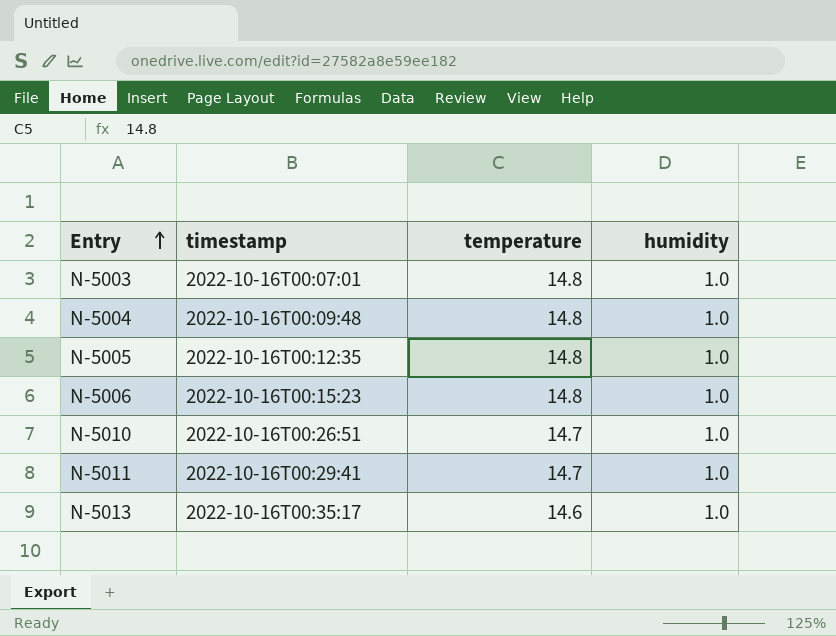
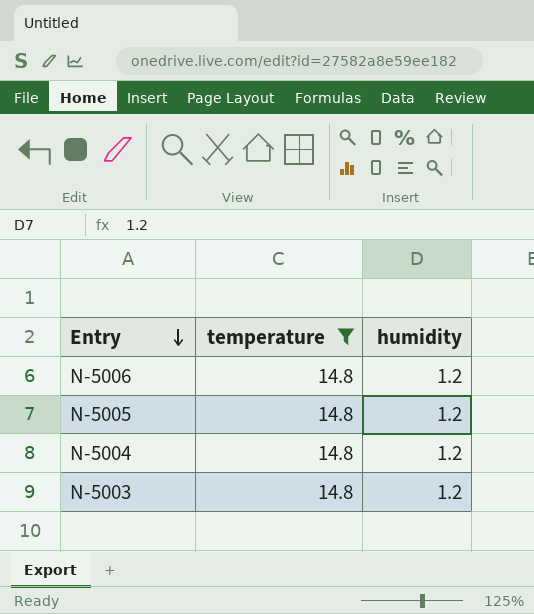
filter: none -> temperature = 14.8
row order: Entry ascending -> Entry descending
column timestamp | position: 2 -> none
N-5006 | humidity: 1.0 -> 1.2
N-5005 | humidity: 1.0 -> 1.2
N-5004 | humidity: 1.0 -> 1.2
N-5003 | humidity: 1.0 -> 1.2

